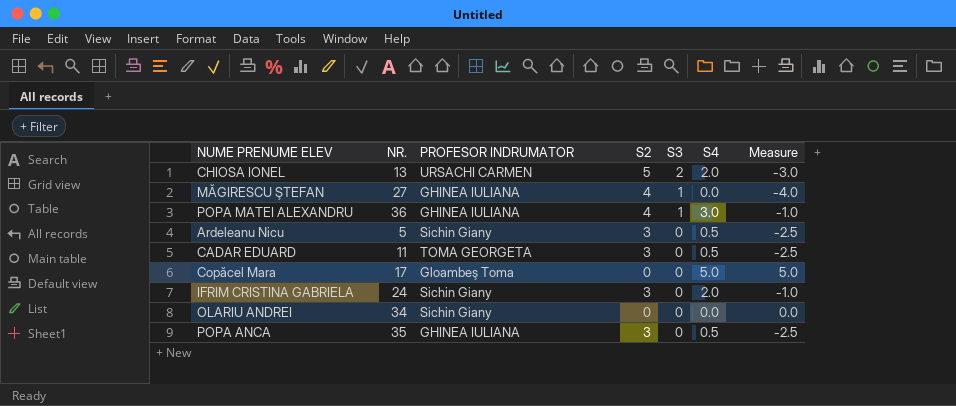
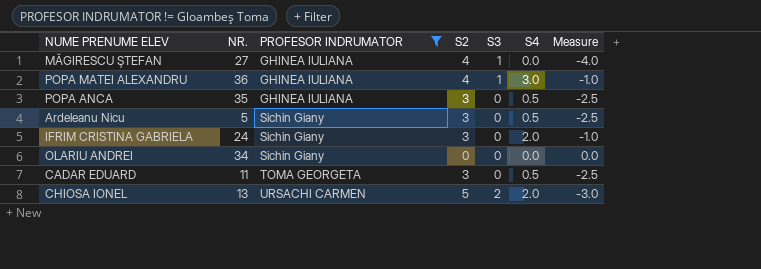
filter: none -> PROFESOR INDRUMATOR != Gloambeş Toma
row order: S3 descending -> PROFESOR INDRUMATOR ascending

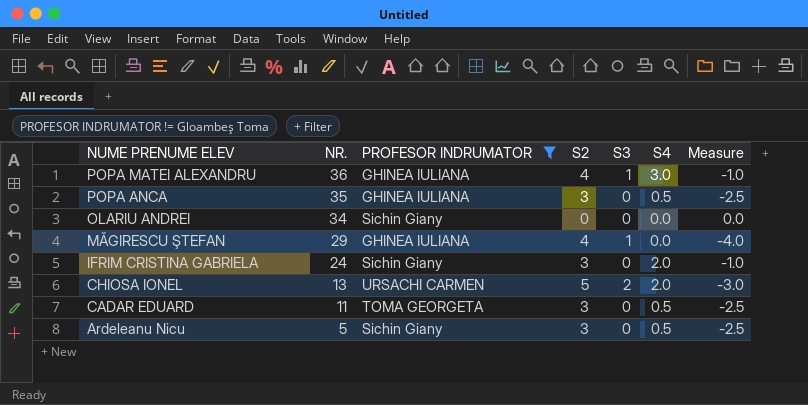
row order: PROFESOR INDRUMATOR ascending -> NUME PRENUME ELEV descending
MĂGIRESCU ŞTEFAN | NR.: 27 -> 29

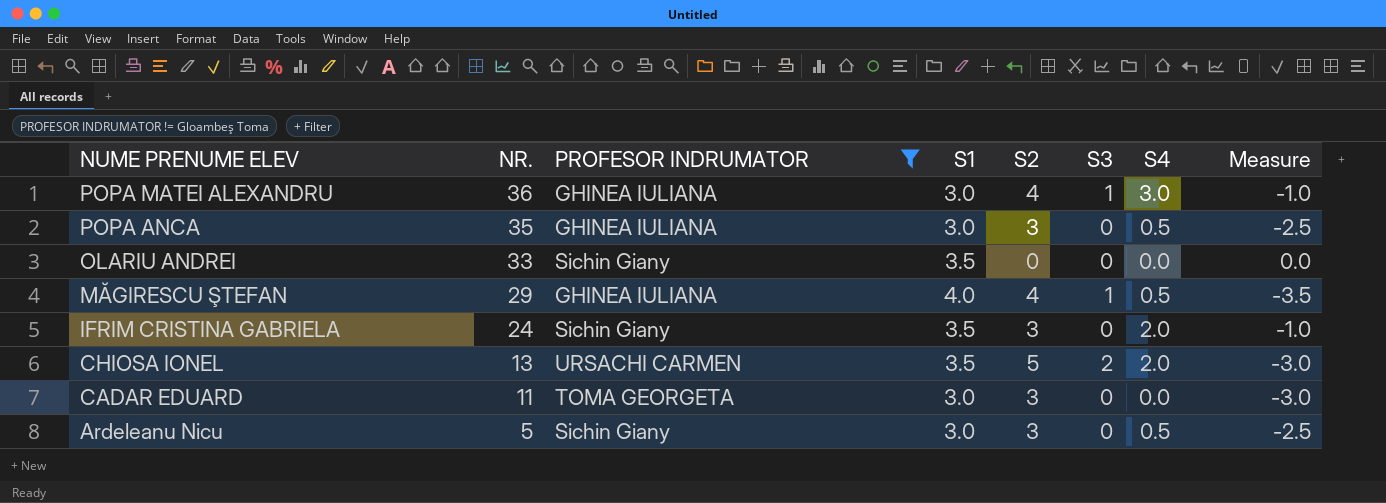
column S1 | position: none -> 4
OLARIU ANDREI | NR.: 34 -> 33
MĂGIRESCU ŞTEFAN | S4: 0.0 -> 0.5
MĂGIRESCU ŞTEFAN | Measure: -4.0 -> -3.5
CADAR EDUARD | S4: 0.5 -> 0.0
CADAR EDUARD | Measure: -2.5 -> -3.0

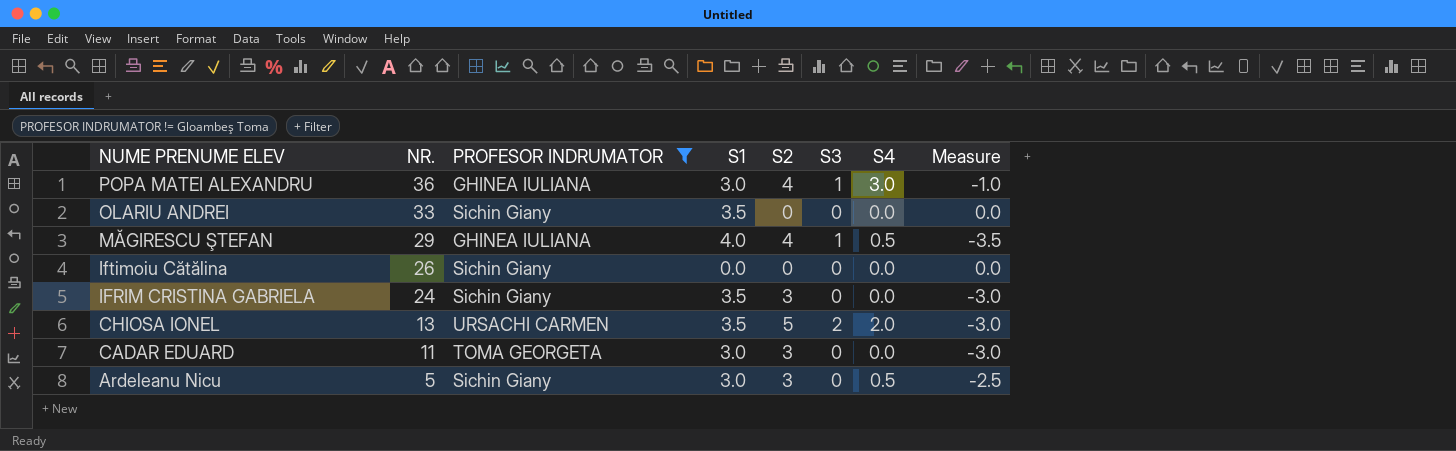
row POPA ANCA: 35 | GHINEA IULIANA | 3.0 | 3 | 0 | 0.5 | -2.5 -> none
row Iftimoiu Cătălina: none -> 26 | Sichin Giany | 0.0 | 0 | 0 | 0.0 | 0.0
IFRIM CRISTINA GABRIELA | S4: 2.0 -> 0.0
IFRIM CRISTINA GABRIELA | Measure: -1.0 -> -3.0

